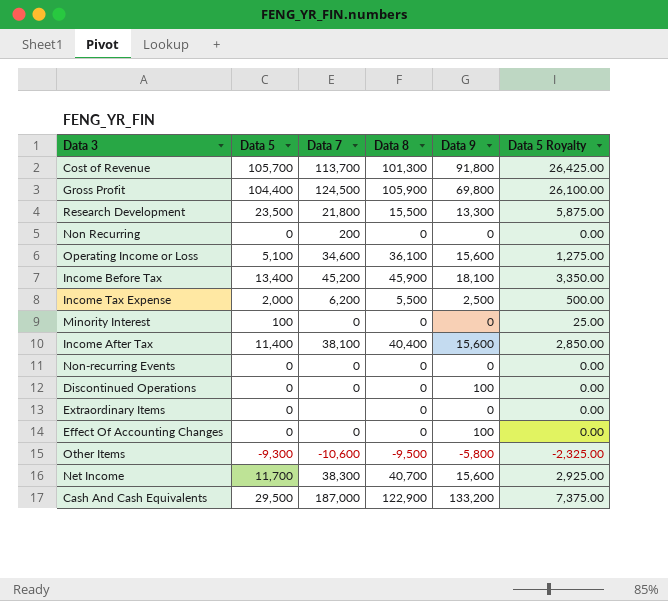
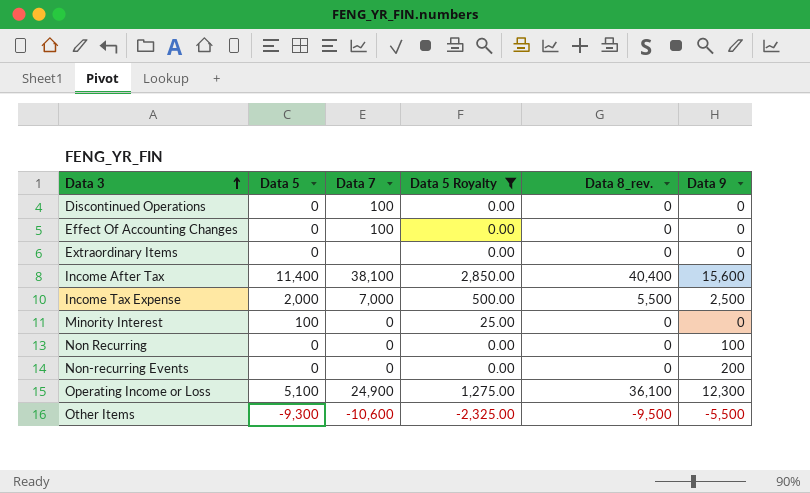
filter: none -> Data 5 Royalty <= 2,850.00
row order: none -> Data 3 ascending
column Data 5 Royalty | position: 6 -> 4
column name: Data 8 -> Data 8_rev.
Discontinued Operations | Data 7: 0 -> 100
Discontinued Operations | Data 9: 100 -> 0
Effect Of Accounting Changes | Data 7: 0 -> 100
Effect Of Accounting Changes | Data 9: 100 -> 0
Income Tax Expense | Data 7: 6,200 -> 7,000
Non Recurring | Data 7: 200 -> 0
Non Recurring | Data 9: 0 -> 100
Non-recurring Events | Data 9: 0 -> 200
Operating Income or Loss | Data 7: 34,600 -> 24,900
Operating Income or Loss | Data 9: 15,600 -> 12,300
Other Items | Data 9: -5,800 -> -5,500

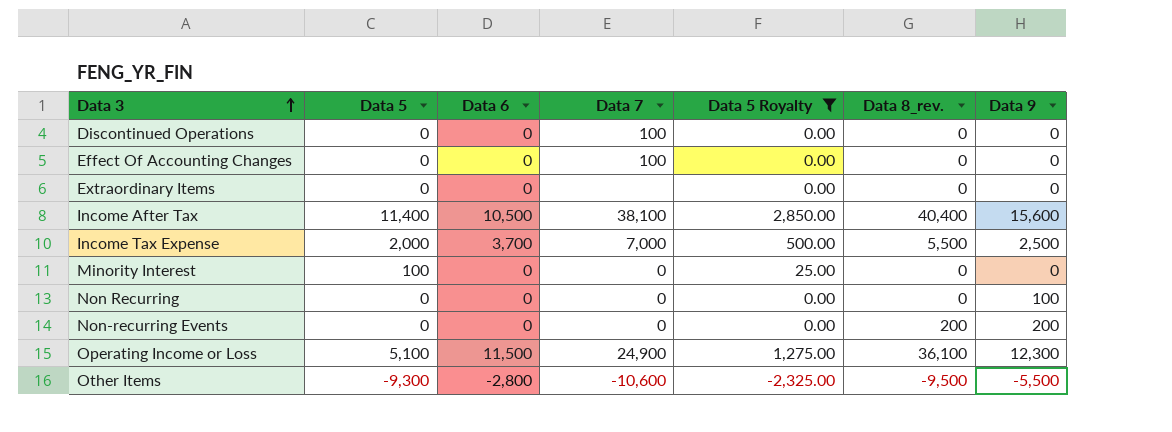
column Data 6 | position: none -> 3
Non-recurring Events | Data 8_rev.: 0 -> 200

